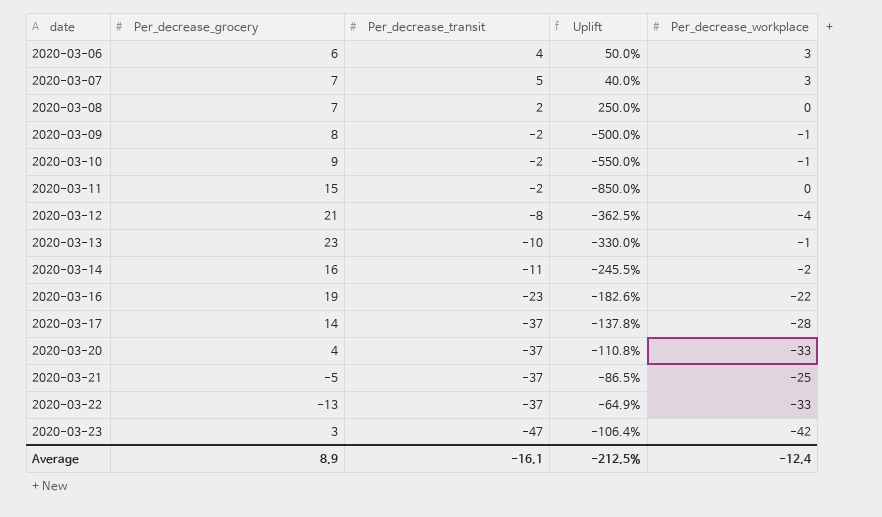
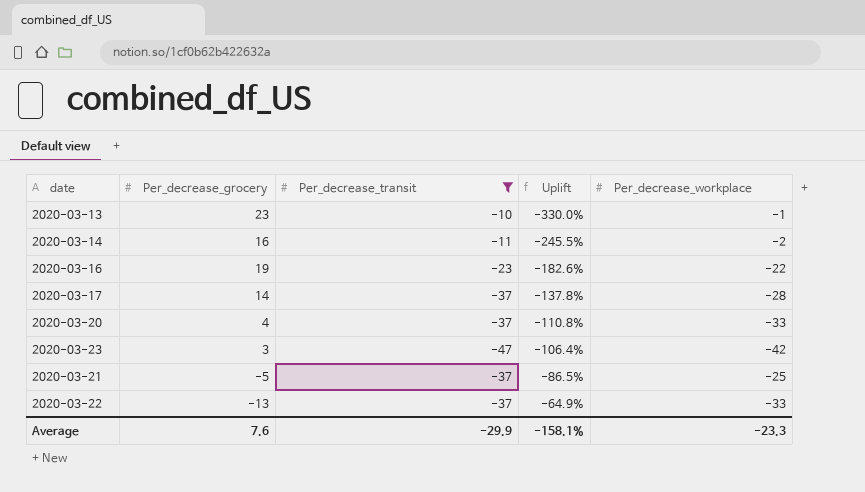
filter: none -> Per_decrease_transit <= -10
row order: date ascending -> Uplift ascending
Average | Per_decrease_grocery: 8.9 -> 7.6
Average | Per_decrease_transit: -16.1 -> -29.9
Average | Uplift: -212.5% -> -158.1%
Average | Per_decrease_workplace: -12.4 -> -23.3

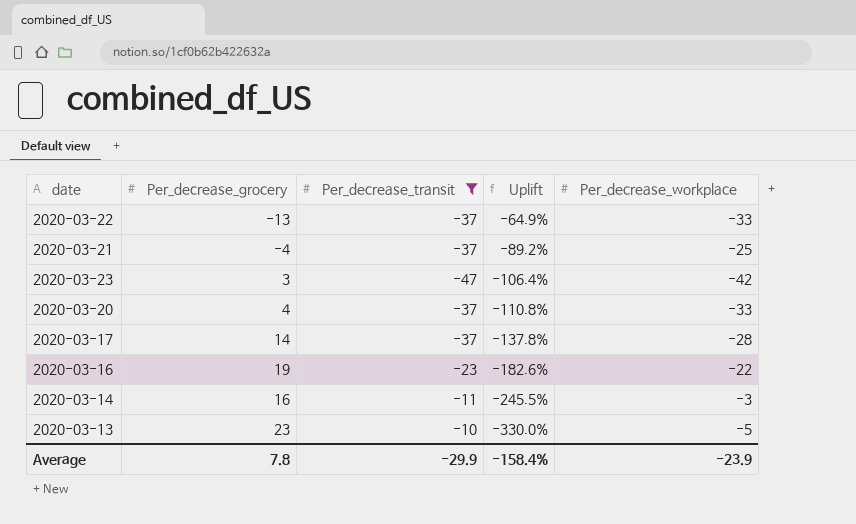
row order: Uplift ascending -> Uplift descending
2020-03-21 | Per_decrease_grocery: -5 -> -4
2020-03-21 | Uplift: -86.5% -> -89.2%
2020-03-14 | Per_decrease_workplace: -2 -> -3
2020-03-13 | Per_decrease_workplace: -1 -> -5
Average | Per_decrease_grocery: 7.6 -> 7.8
Average | Uplift: -158.1% -> -158.4%
Average | Per_decrease_workplace: -23.3 -> -23.9

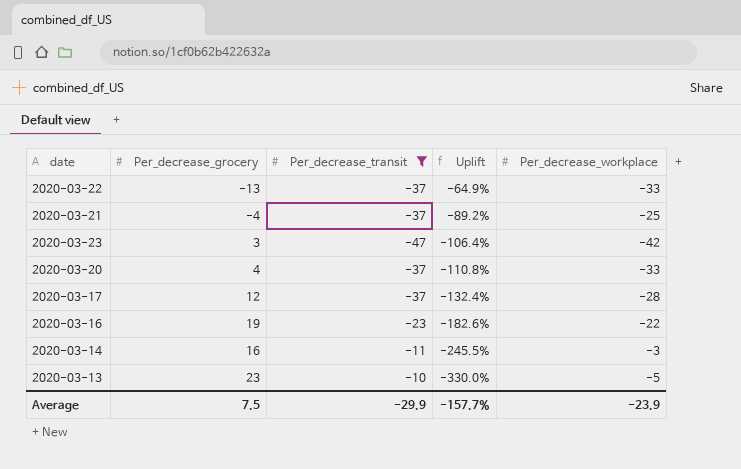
2020-03-17 | Per_decrease_grocery: 14 -> 12
2020-03-17 | Uplift: -137.8% -> -132.4%
Average | Per_decrease_grocery: 7.8 -> 7.5
Average | Uplift: -158.4% -> -157.7%

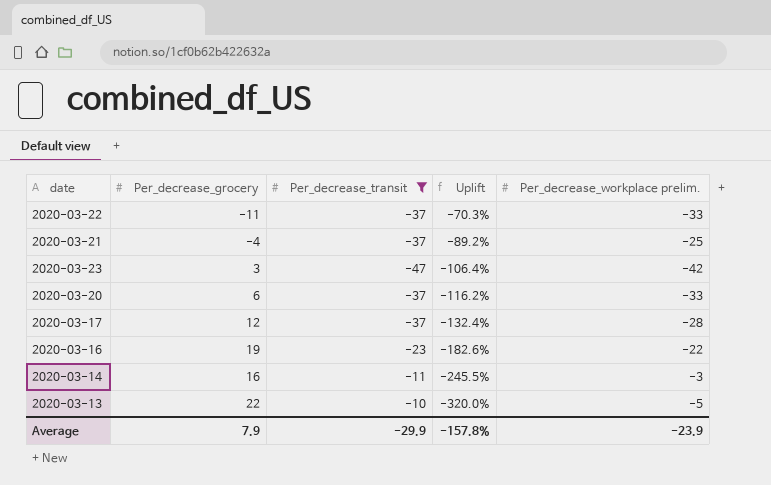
column name: Per_decrease_workplace -> Per_decrease_workplace prelim.
2020-03-22 | Per_decrease_grocery: -13 -> -11
2020-03-22 | Uplift: -64.9% -> -70.3%
2020-03-20 | Per_decrease_grocery: 4 -> 6
2020-03-20 | Uplift: -110.8% -> -116.2%
2020-03-13 | Per_decrease_grocery: 23 -> 22
2020-03-13 | Uplift: -330.0% -> -320.0%
Average | Per_decrease_grocery: 7.5 -> 7.9
Average | Uplift: -157.7% -> -157.8%

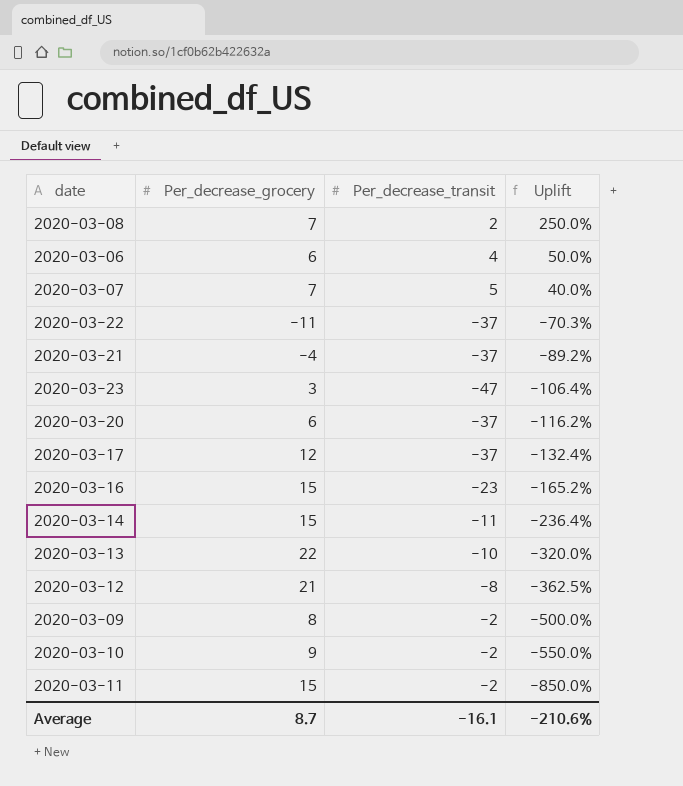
filter: Per_decrease_transit <= -10 -> none
column Per_decrease_workplace prelim. | position: 5 -> none
2020-03-16 | Per_decrease_grocery: 19 -> 15
2020-03-16 | Uplift: -182.6% -> -165.2%
2020-03-14 | Per_decrease_grocery: 16 -> 15
2020-03-14 | Uplift: -245.5% -> -236.4%
Average | Per_decrease_grocery: 7.9 -> 8.7
Average | Per_decrease_transit: -29.9 -> -16.1
Average | Uplift: -157.8% -> -210.6%

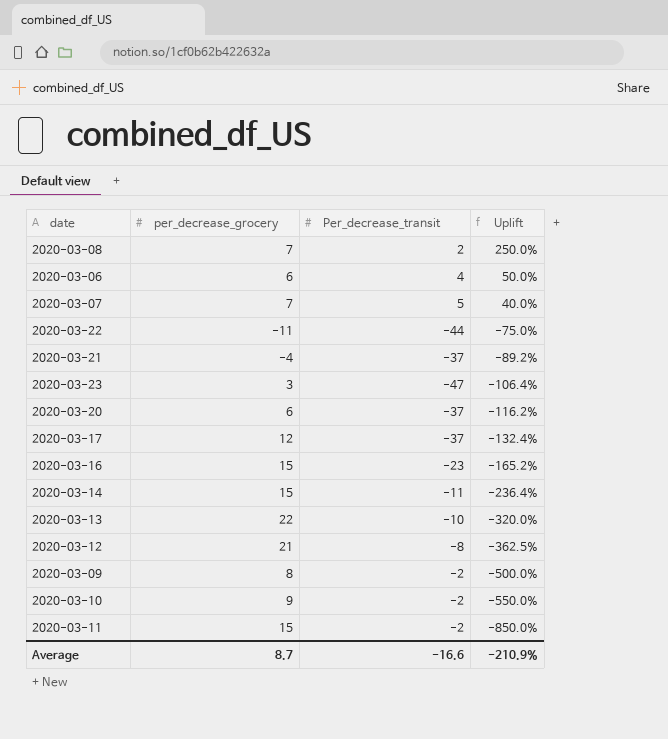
column name: Per_decrease_grocery -> per_decrease_grocery
2020-03-22 | Per_decrease_transit: -37 -> -44
2020-03-22 | Uplift: -70.3% -> -75.0%
Average | Per_decrease_transit: -16.1 -> -16.6
Average | Uplift: -210.6% -> -210.9%

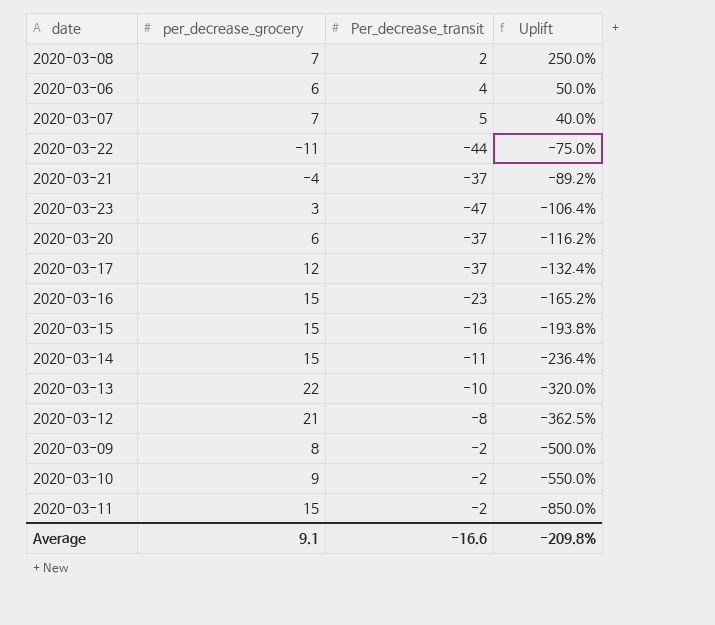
row 2020-03-15: none -> 15 | -16 | -193.8%
Average | per_decrease_grocery: 8.7 -> 9.1
Average | Uplift: -210.9% -> -209.8%

